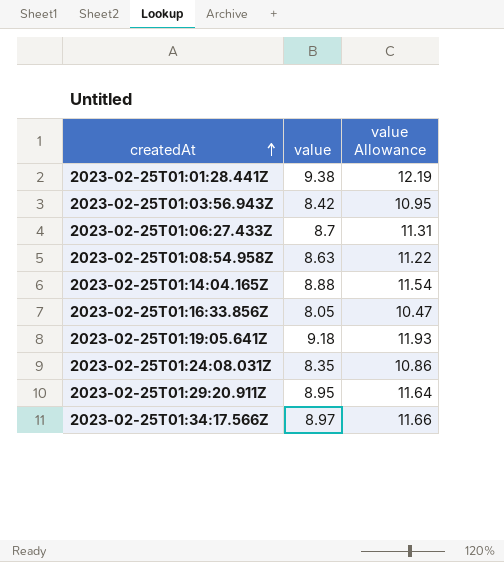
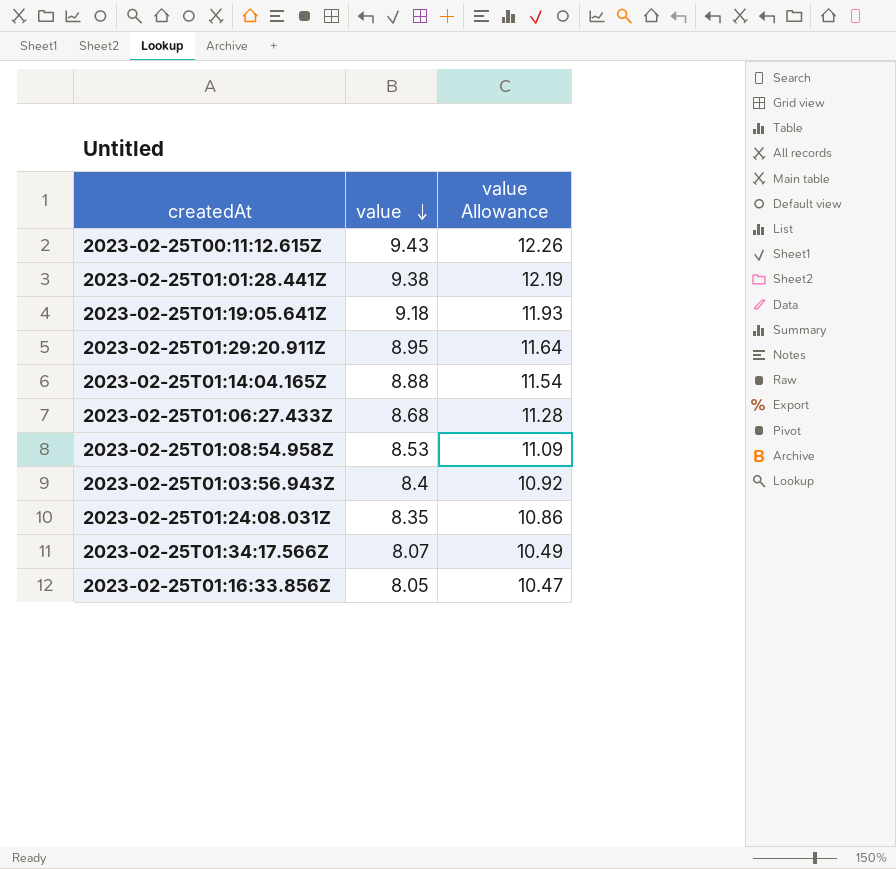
row order: createdAt ascending -> value descending
row 2023-02-25T00:11:12.615Z: none -> 9.43 | 12.26
2023-02-25T01:06:27.433Z | value: 8.7 -> 8.68
2023-02-25T01:06:27.433Z | value Allowance: 11.31 -> 11.28
2023-02-25T01:08:54.958Z | value: 8.63 -> 8.53
2023-02-25T01:08:54.958Z | value Allowance: 11.22 -> 11.09
2023-02-25T01:03:56.943Z | value: 8.42 -> 8.4
2023-02-25T01:03:56.943Z | value Allowance: 10.95 -> 10.92
2023-02-25T01:34:17.566Z | value: 8.97 -> 8.07
2023-02-25T01:34:17.566Z | value Allowance: 11.66 -> 10.49

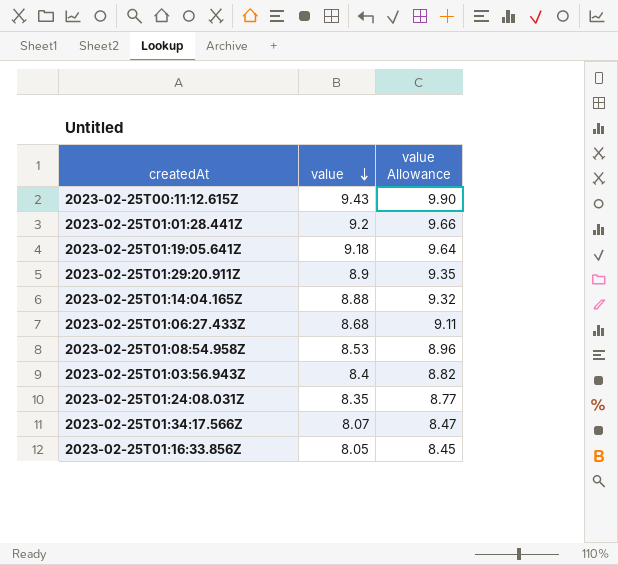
column value Allowance | formula: [value] * 1.3 -> [value] * 1.05
2023-02-25T01:01:28.441Z | value: 9.38 -> 9.2
2023-02-25T01:29:20.911Z | value: 8.95 -> 8.9

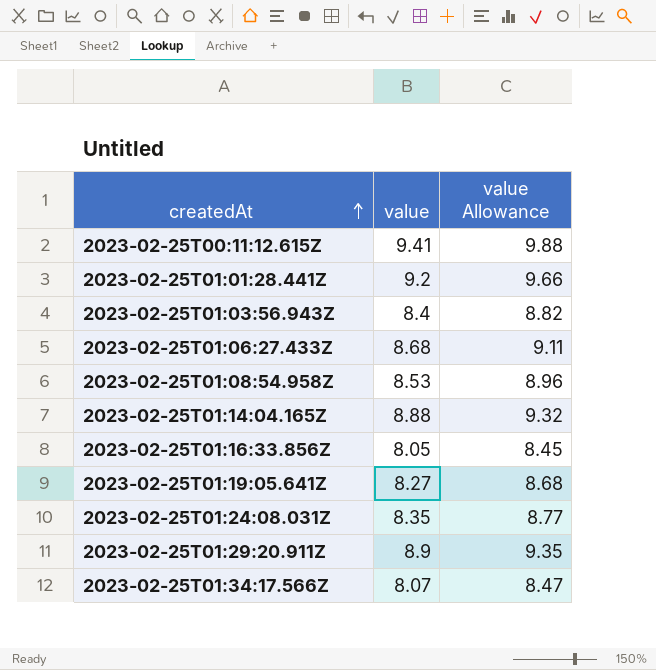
row order: value descending -> createdAt ascending
2023-02-25T00:11:12.615Z | value: 9.43 -> 9.41
2023-02-25T00:11:12.615Z | value Allowance: 9.90 -> 9.88
2023-02-25T01:19:05.641Z | value: 9.18 -> 8.27
2023-02-25T01:19:05.641Z | value Allowance: 9.64 -> 8.68

